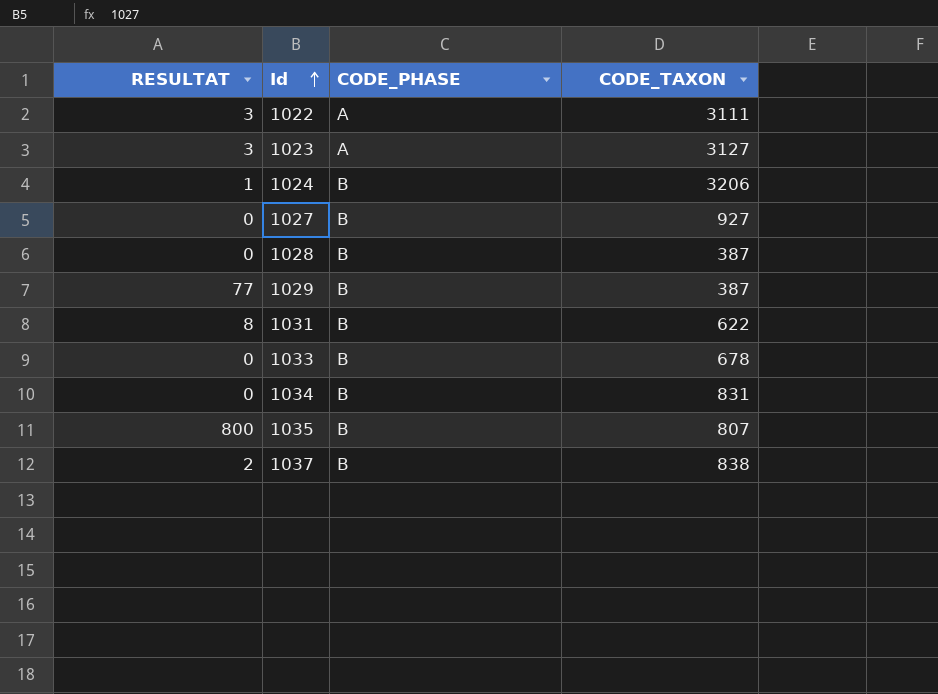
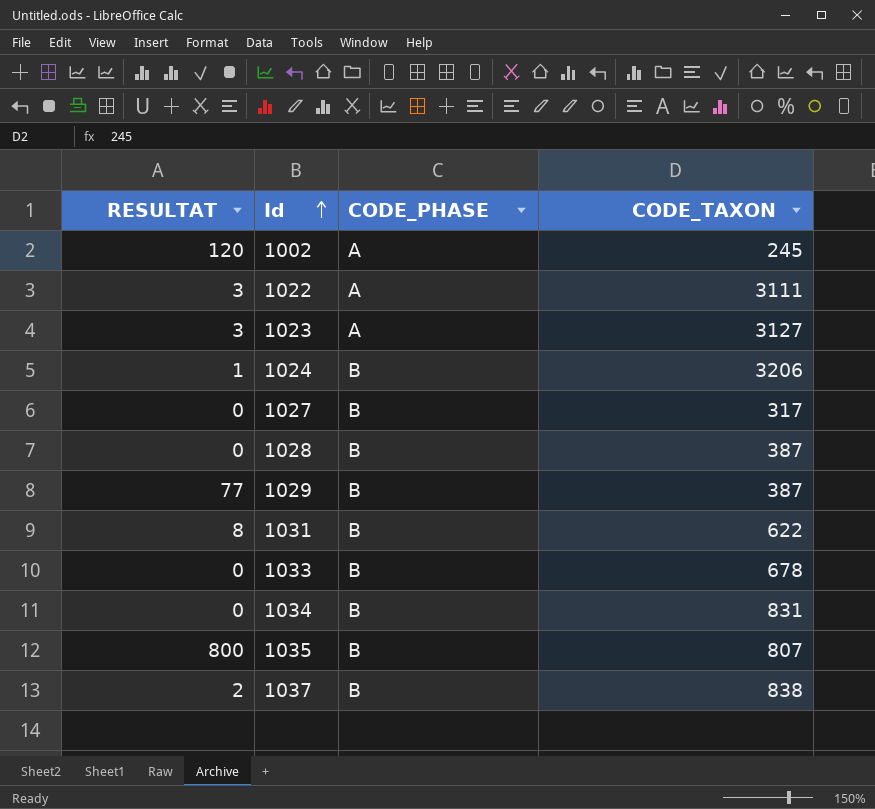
row 1002: none -> 120 | A | 245
1027 | CODE_TAXON: 927 -> 317

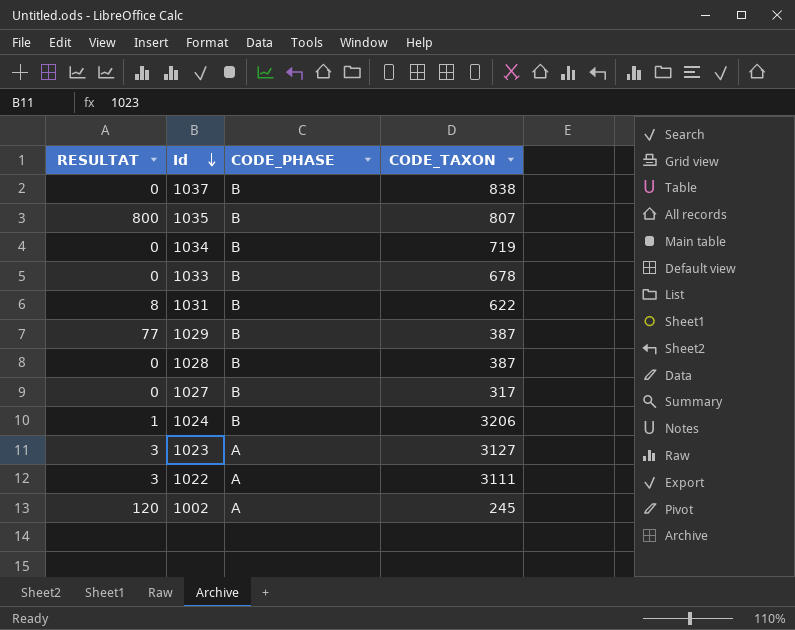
row order: Id ascending -> Id descending
1037 | RESULTAT: 2 -> 0
1034 | CODE_TAXON: 831 -> 719

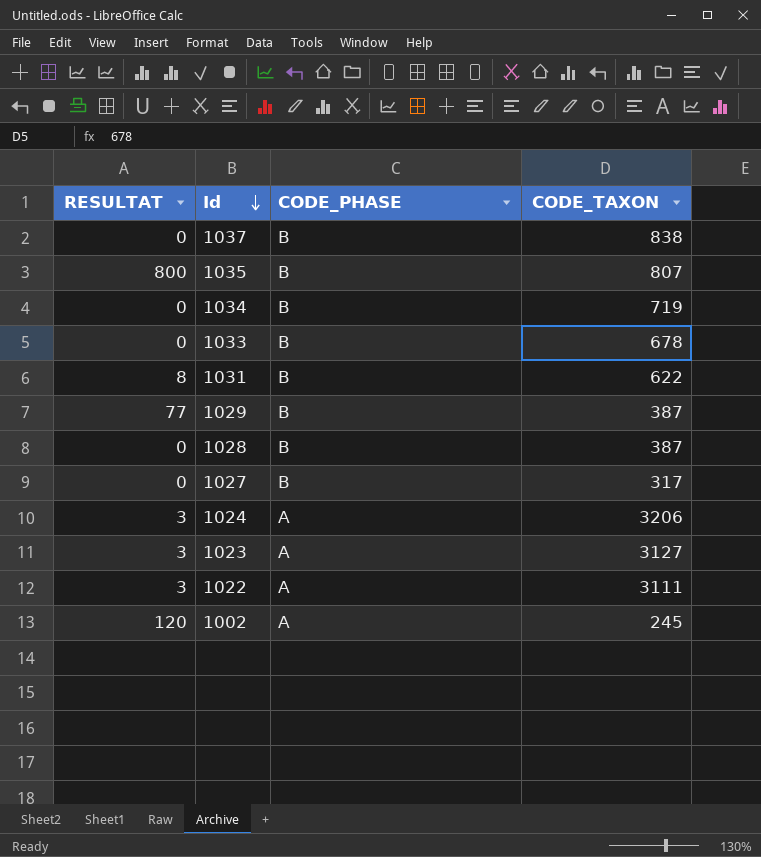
1024 | RESULTAT: 1 -> 3
1024 | CODE_PHASE: B -> A

